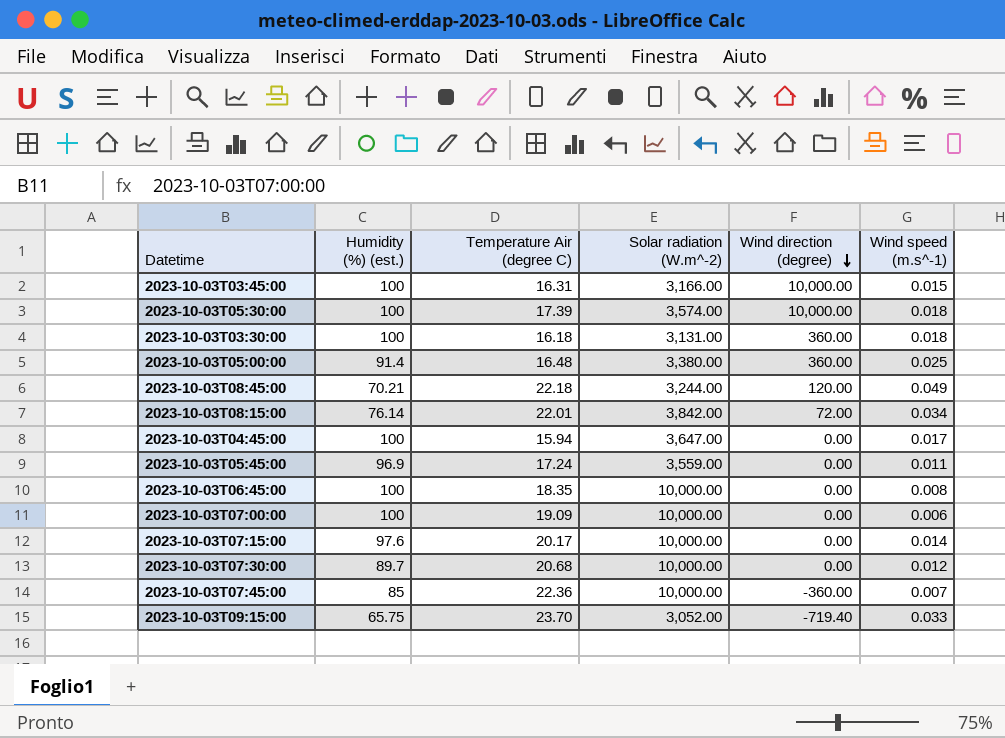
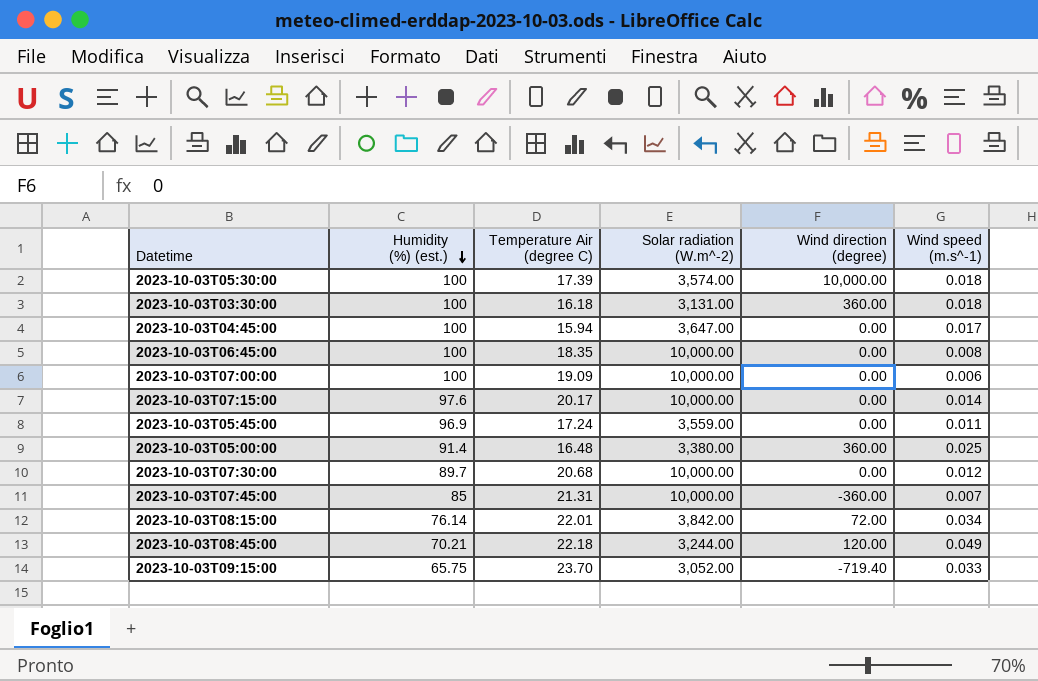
row order: Wind direction (degree) descending -> Humidity (%) (est.) descending
row 2023-10-03T03:45:00: 100 | 16.31 | 3,166.00 | 10,000.00 | 0.015 -> none
2023-10-03T07:45:00 | Temperature Air (degree C): 22.36 -> 21.31

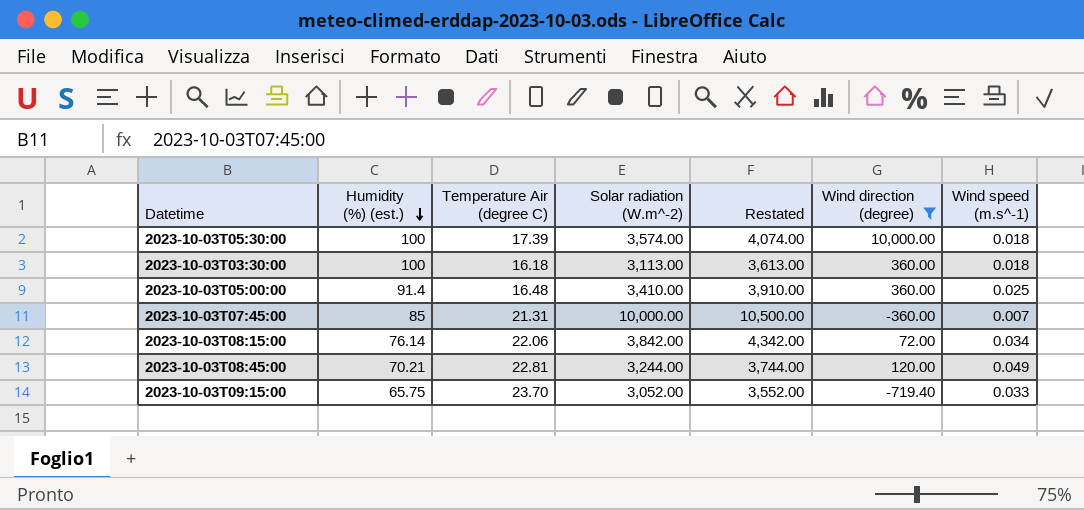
filter: none -> Wind direction (degree) != 0.00
column Restated | formula: none -> [Solar radiation (W.m^-2)] + 500
2023-10-03T03:30:00 | Solar radiation (W.m^-2): 3,131.00 -> 3,113.00
2023-10-03T05:00:00 | Solar radiation (W.m^-2): 3,380.00 -> 3,410.00
2023-10-03T08:15:00 | Temperature Air (degree C): 22.01 -> 22.06
2023-10-03T08:45:00 | Temperature Air (degree C): 22.18 -> 22.81

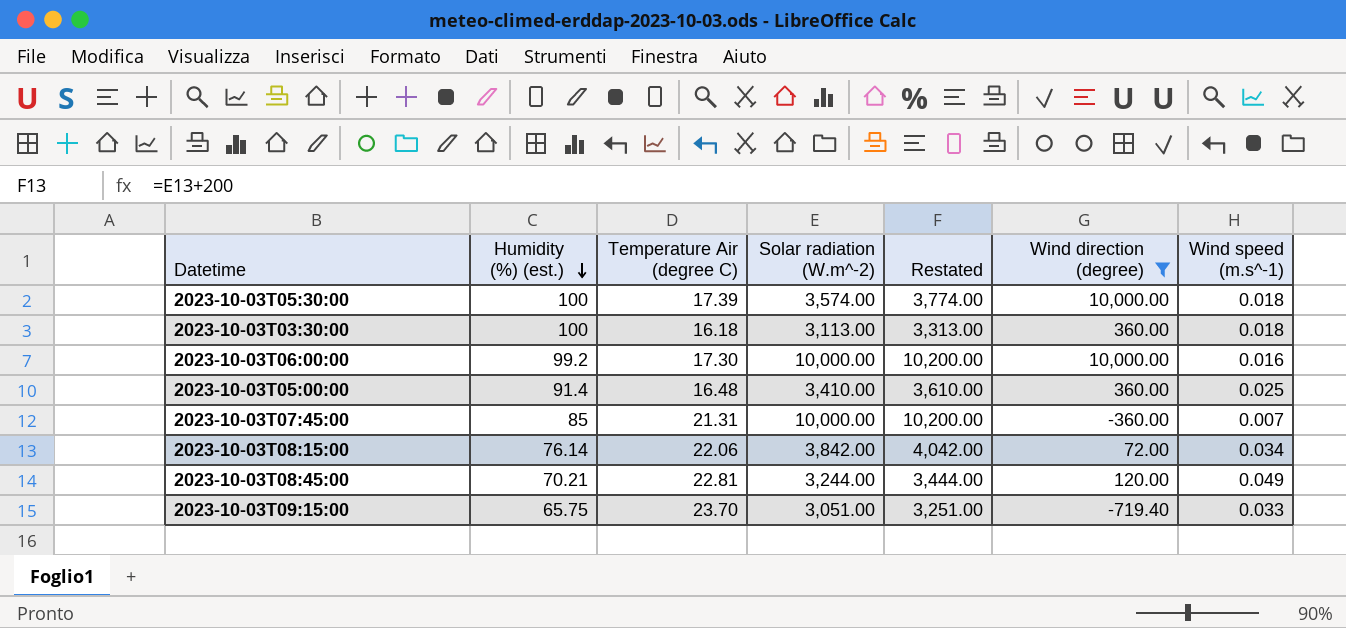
column Restated | formula: [Solar radiation (W.m^-2)] + 500 -> [Solar radiation (W.m^-2)] + 200
row 2023-10-03T06:00:00: none -> 99.2 | 17.30 | 10,000.00 | 10,200.00 | 10,000.00 | 0.016
2023-10-03T09:15:00 | Solar radiation (W.m^-2): 3,052.00 -> 3,051.00

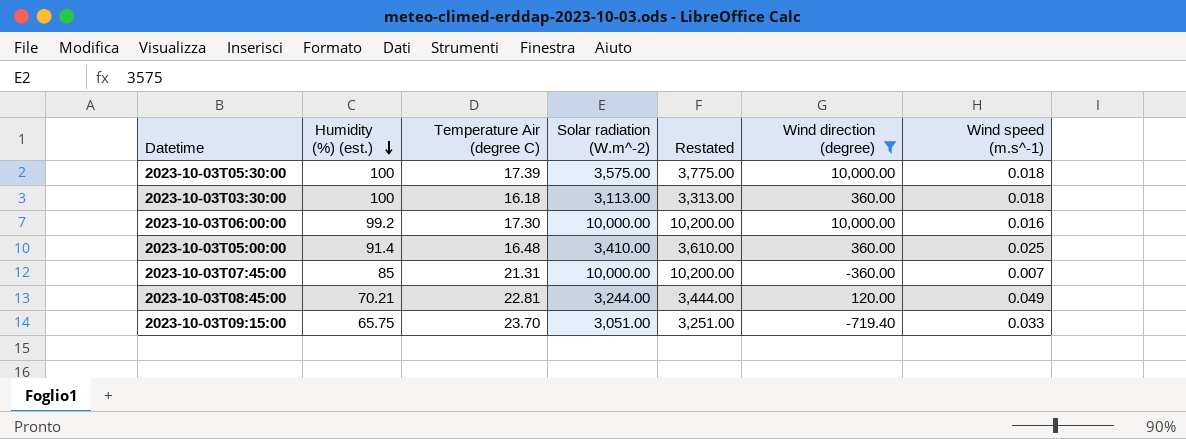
row 2023-10-03T08:15:00: 76.14 | 22.06 | 3,842.00 | 4,042.00 | 72.00 | 0.034 -> none
2023-10-03T05:30:00 | Solar radiation (W.m^-2): 3,574.00 -> 3,575.00
2023-10-03T05:30:00 | Restated: 3,774.00 -> 3,775.00

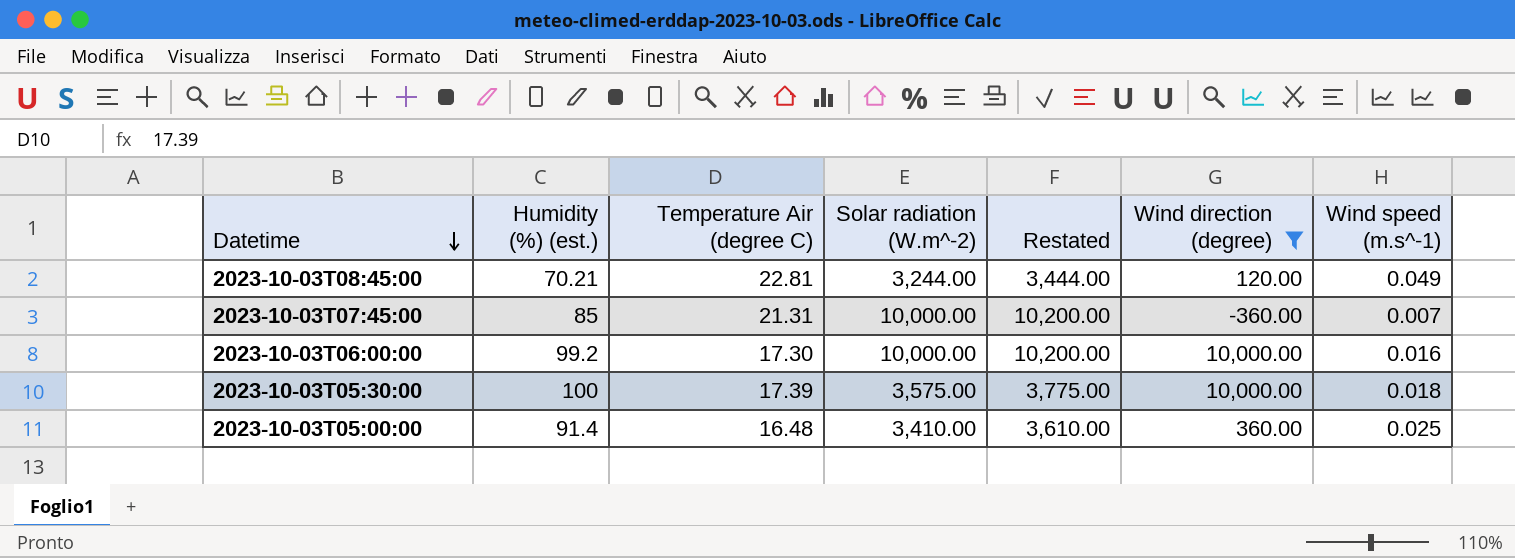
row order: Humidity (%) (est.) descending -> Datetime descending
row 2023-10-03T03:30:00: 100 | 16.18 | 3,113.00 | 3,313.00 | 360.00 | 0.018 -> none
row 2023-10-03T09:15:00: 65.75 | 23.70 | 3,051.00 | 3,251.00 | -719.40 | 0.033 -> none

